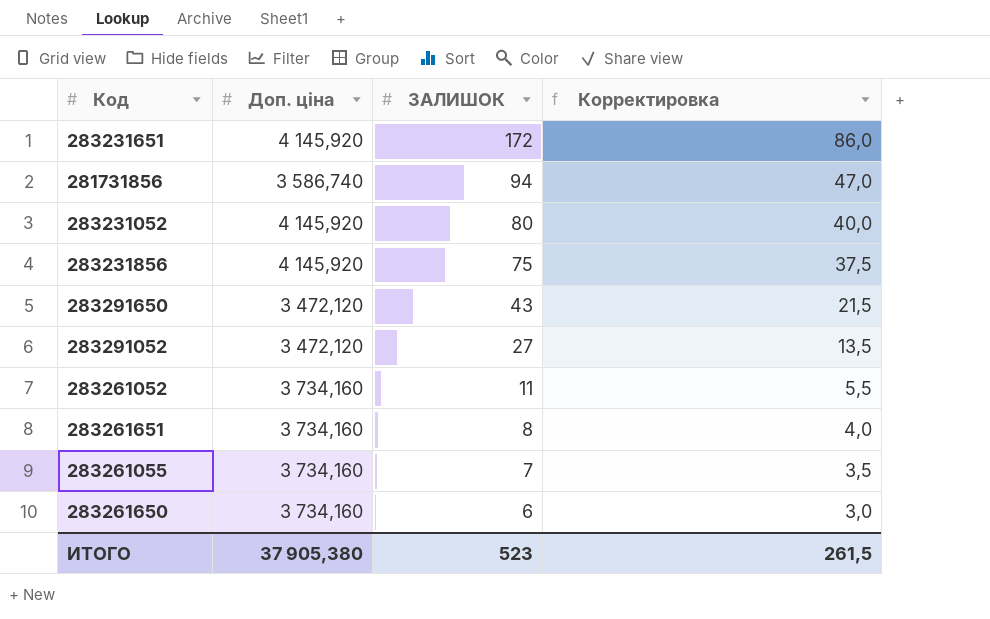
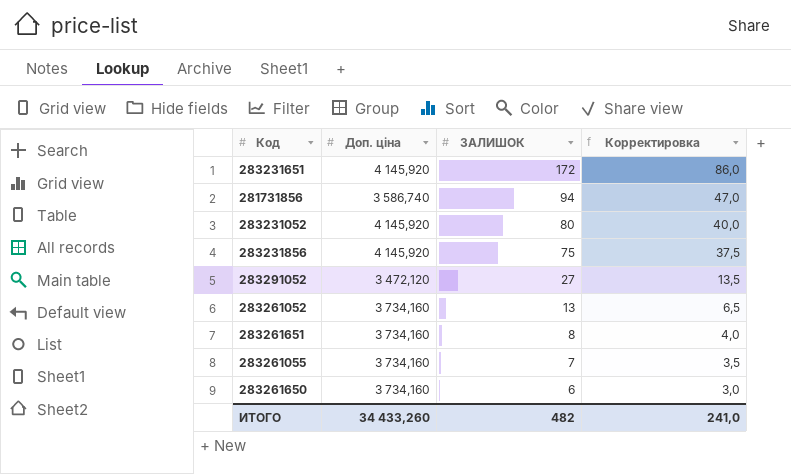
row 283291650: 3 472,120 | 43 | 21,5 -> none
283261052 | ЗАЛИШОК: 11 -> 13
283261052 | Корректировка: 5,5 -> 6,5
ИТОГО | Доп. ціна: 37 905,380 -> 34 433,260
ИТОГО | ЗАЛИШОК: 523 -> 482
ИТОГО | Корректировка: 261,5 -> 241,0

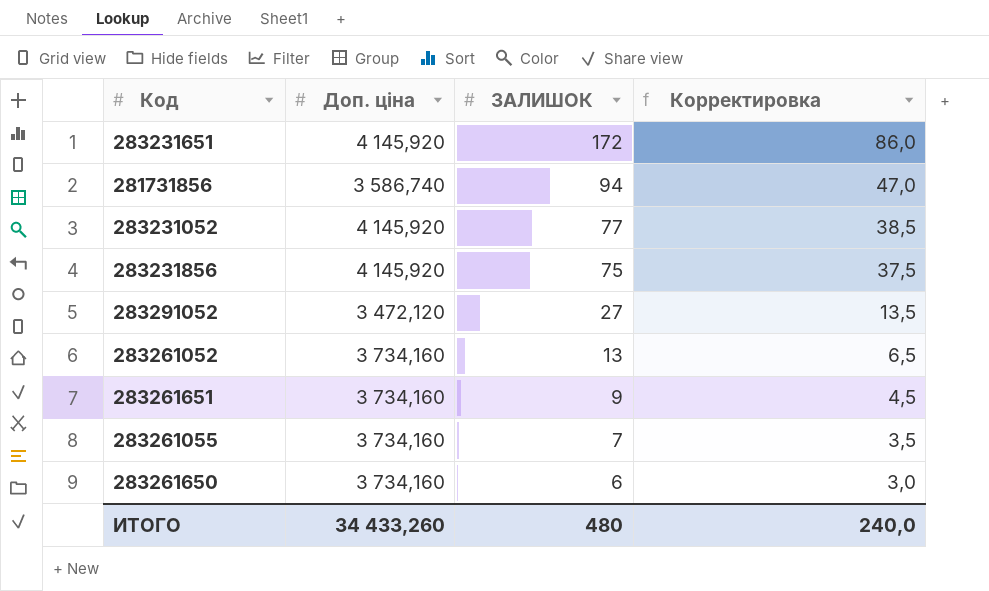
283231052 | ЗАЛИШОК: 80 -> 77
283231052 | Корректировка: 40,0 -> 38,5
283261651 | ЗАЛИШОК: 8 -> 9
283261651 | Корректировка: 4,0 -> 4,5
ИТОГО | ЗАЛИШОК: 482 -> 480
ИТОГО | Корректировка: 241,0 -> 240,0

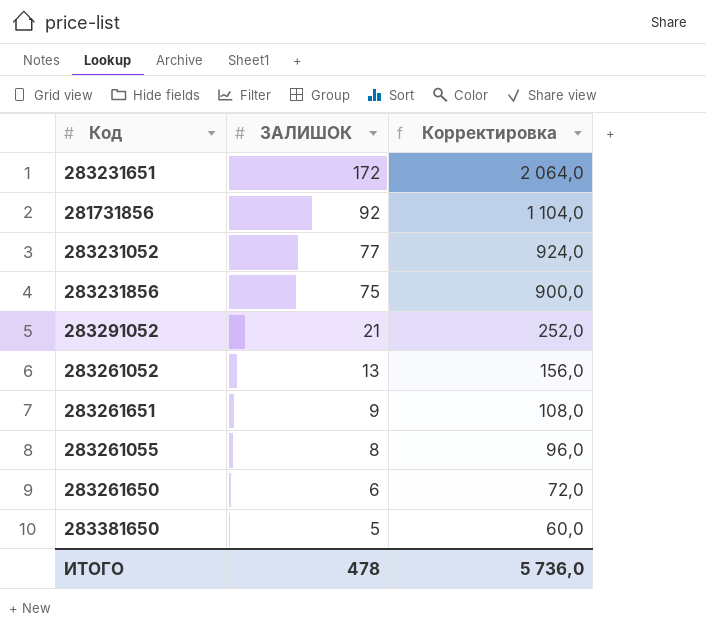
column Доп. ціна | position: 2 -> none
column Корректировка | formula: [ЗАЛИШОК] * 0,5 -> [ЗАЛИШОК] * 12
281731856 | ЗАЛИШОК: 94 -> 92
283291052 | ЗАЛИШОК: 27 -> 21
283261055 | ЗАЛИШОК: 7 -> 8
row 283381650: none -> 5 | 60,0
ИТОГО | ЗАЛИШОК: 480 -> 478
ИТОГО | Корректировка: 240,0 -> 5 736,0

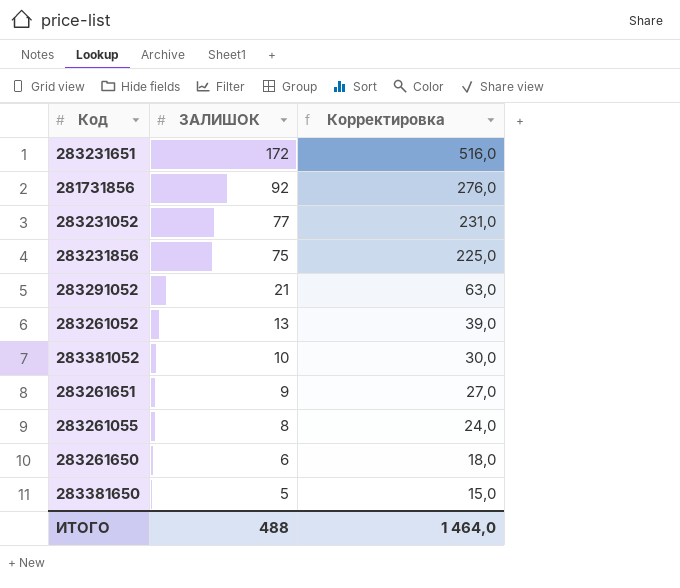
column Корректировка | formula: [ЗАЛИШОК] * 12 -> [ЗАЛИШОК] * 3
row 283381052: none -> 10 | 30,0
ИТОГО | ЗАЛИШОК: 478 -> 488
ИТОГО | Корректировка: 5 736,0 -> 1 464,0

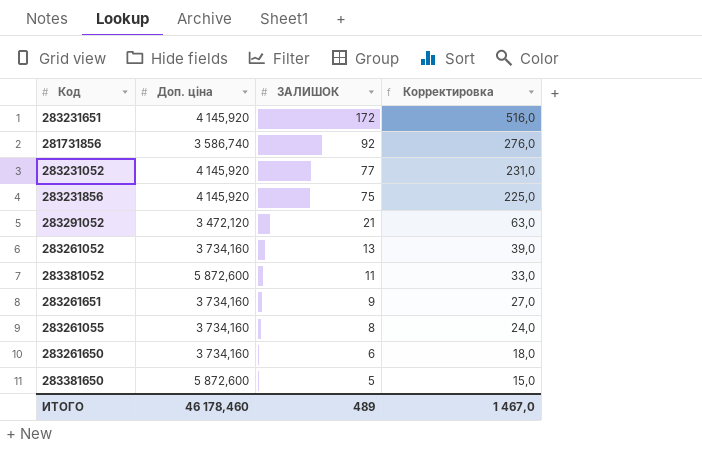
column Доп. ціна | position: none -> 2
283381052 | ЗАЛИШОК: 10 -> 11
283381052 | Корректировка: 30,0 -> 33,0
ИТОГО | ЗАЛИШОК: 488 -> 489
ИТОГО | Корректировка: 1 464,0 -> 1 467,0

